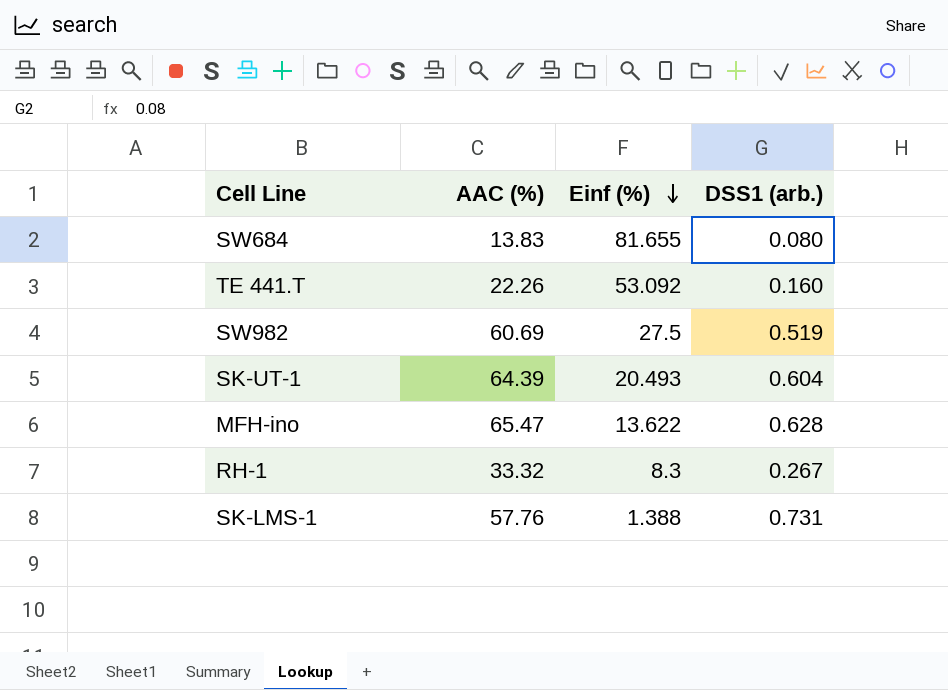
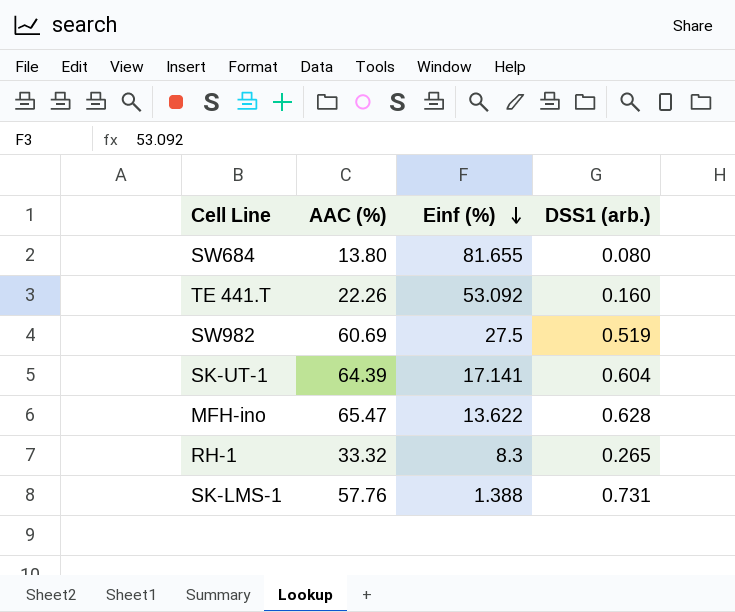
SW684 | AAC (%): 13.83 -> 13.80
SK-UT-1 | Einf (%): 20.493 -> 17.141
RH-1 | DSS1 (arb.): 0.267 -> 0.265

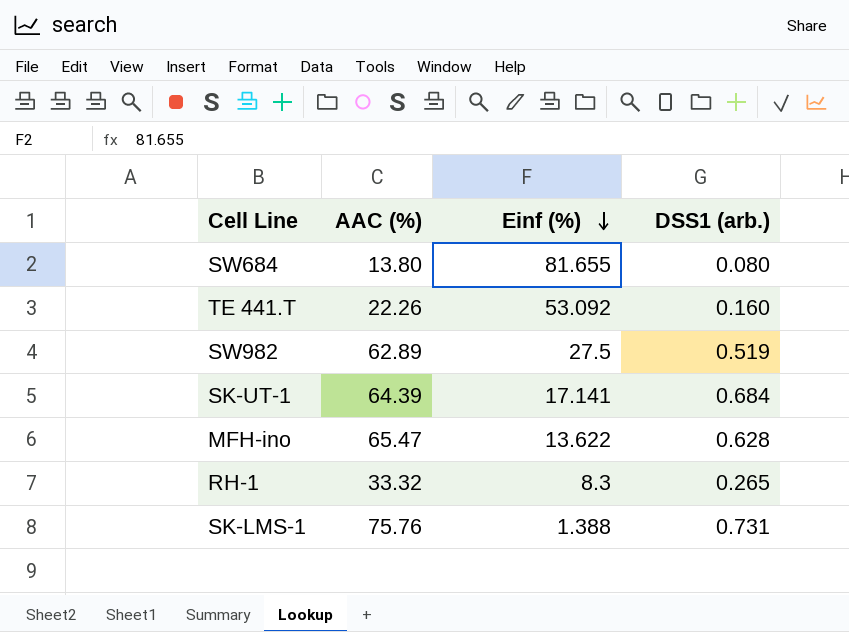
SW982 | AAC (%): 60.69 -> 62.89
SK-UT-1 | DSS1 (arb.): 0.604 -> 0.684
SK-LMS-1 | AAC (%): 57.76 -> 75.76

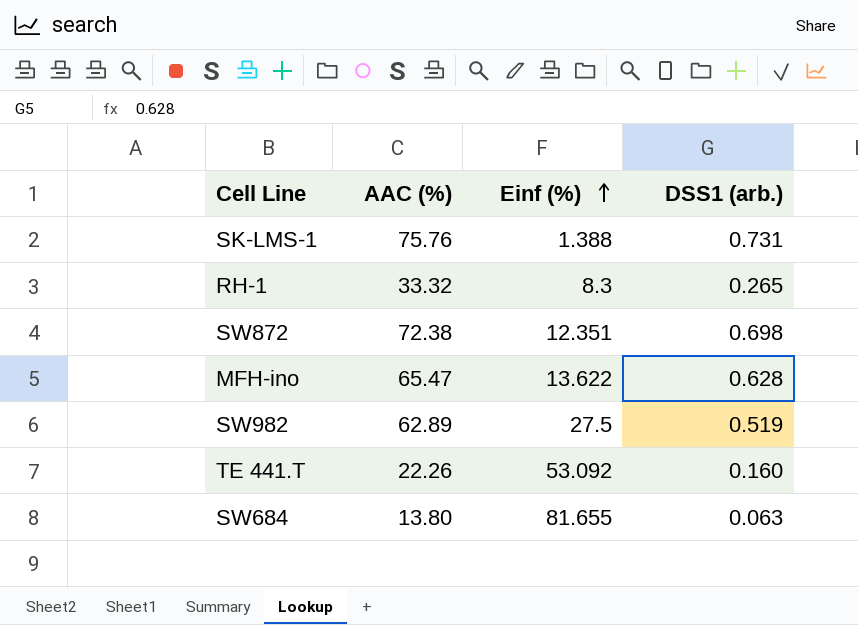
row order: Einf (%) descending -> Einf (%) ascending
row SK-UT-1: 64.39 | 17.141 | 0.684 -> none
row SW872: none -> 72.38 | 12.351 | 0.698
SW684 | DSS1 (arb.): 0.080 -> 0.063

